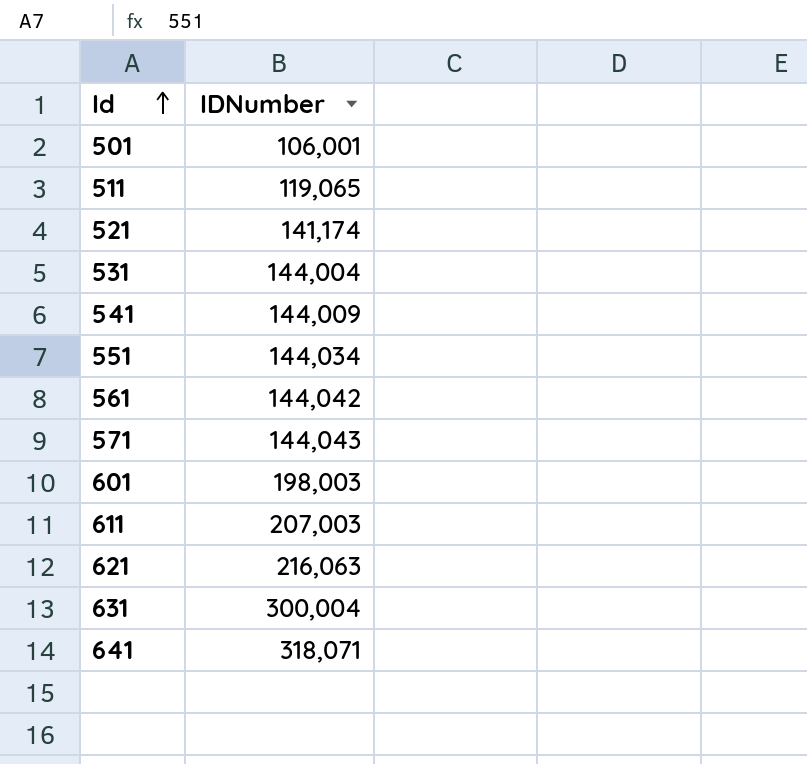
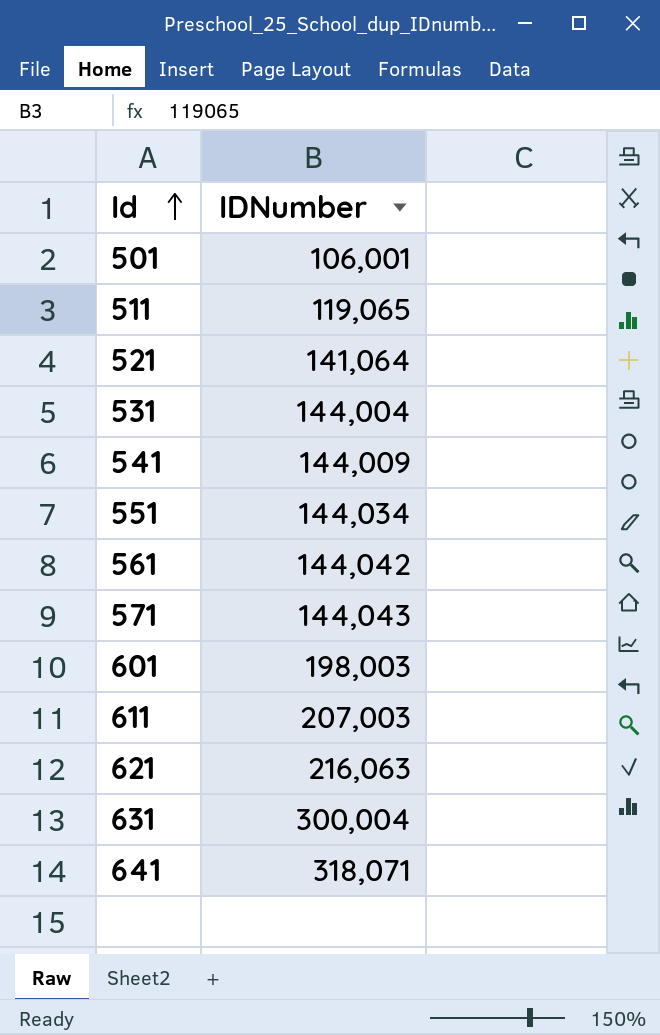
521 | IDNumber: 141,174 -> 141,064

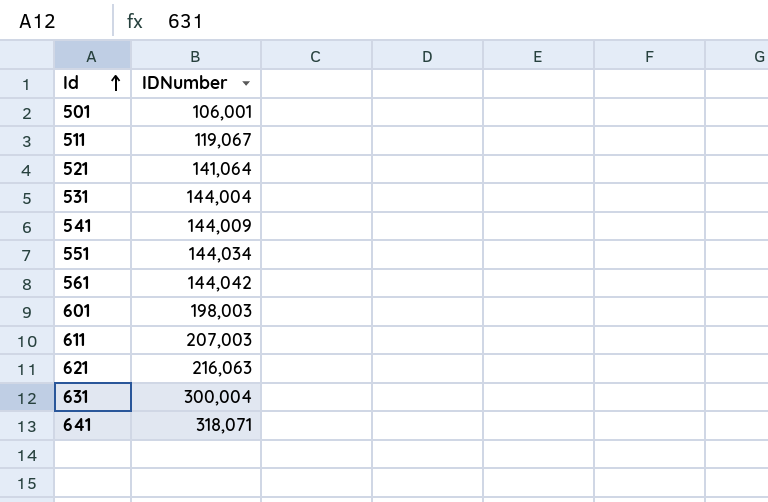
row 571: 144,043 -> none
511 | IDNumber: 119,065 -> 119,067

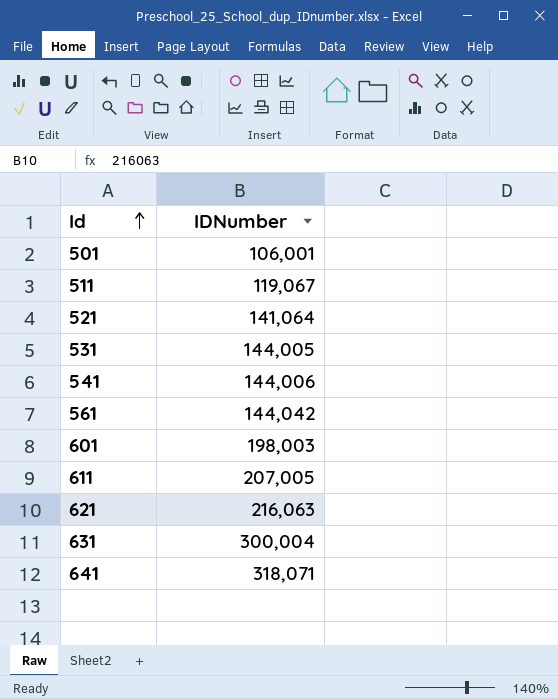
row 551: 144,034 -> none
531 | IDNumber: 144,004 -> 144,005
541 | IDNumber: 144,009 -> 144,006
611 | IDNumber: 207,003 -> 207,005

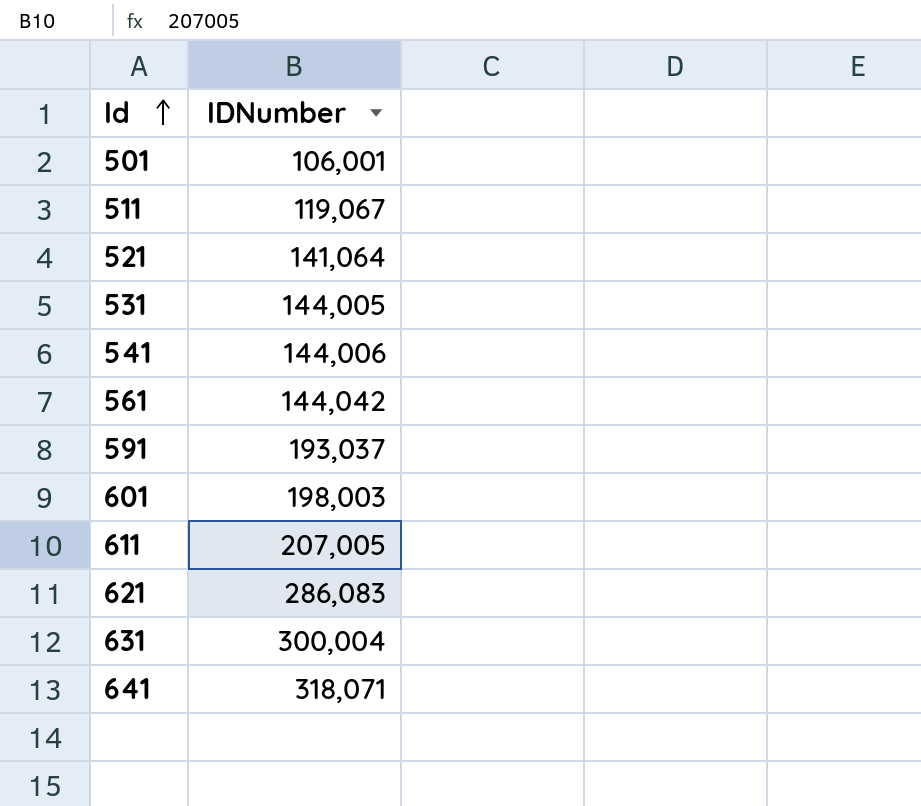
row 591: none -> 193,037
621 | IDNumber: 216,063 -> 286,083

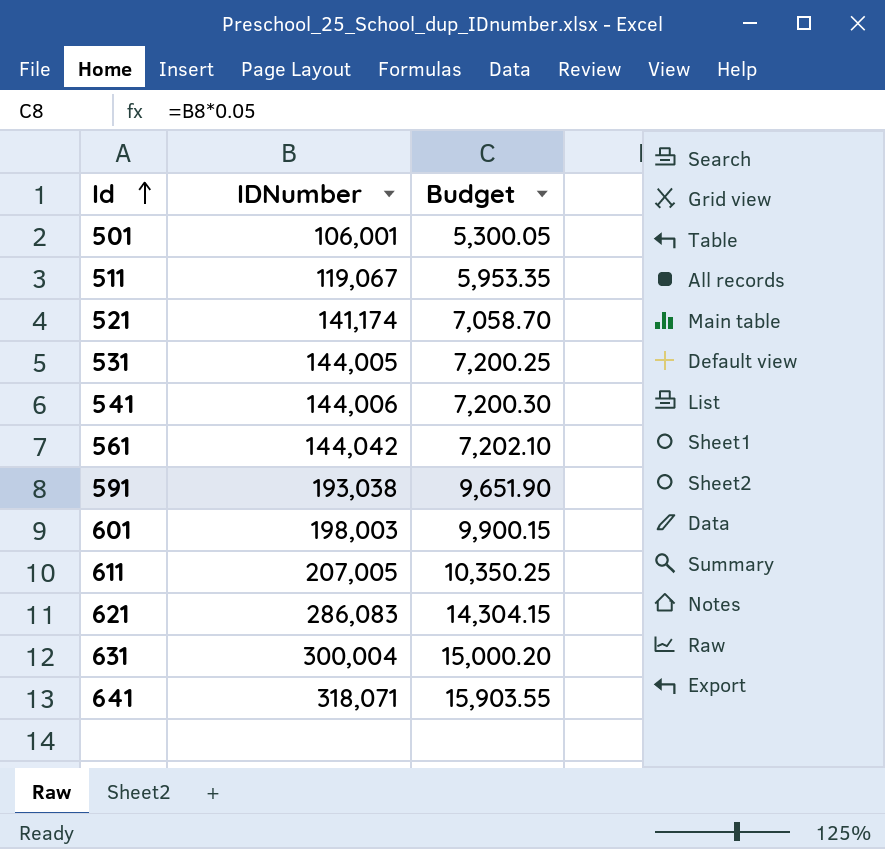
column Budget | formula: none -> [IDNumber] * 0.05
521 | IDNumber: 141,064 -> 141,174
591 | IDNumber: 193,037 -> 193,038

